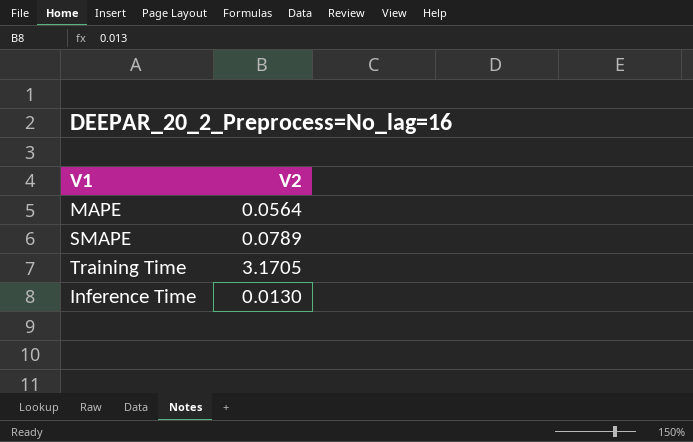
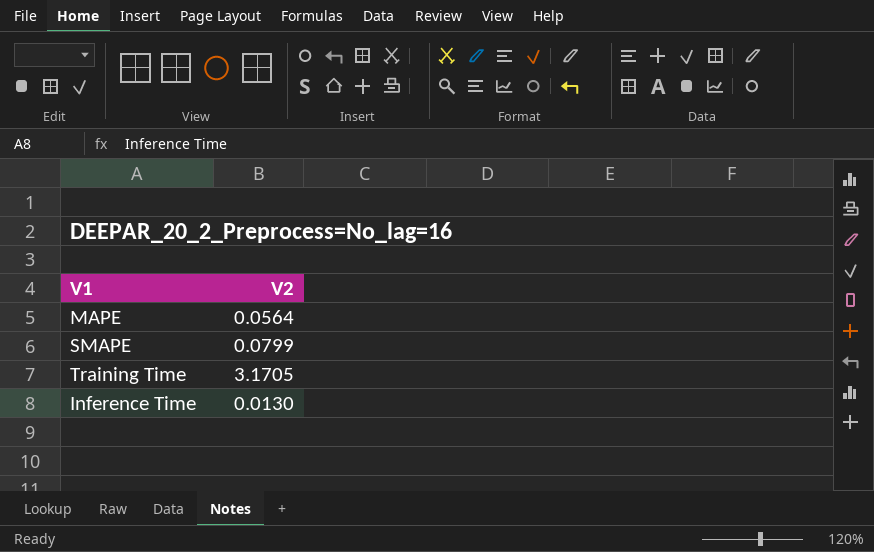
SMAPE | V2: 0.0789 -> 0.0799

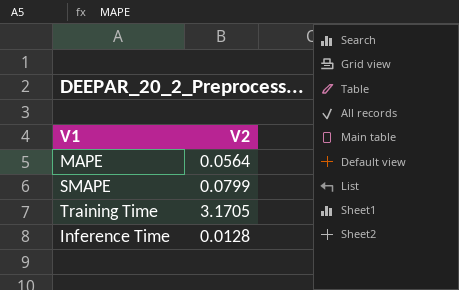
Inference Time | V2: 0.0130 -> 0.0128

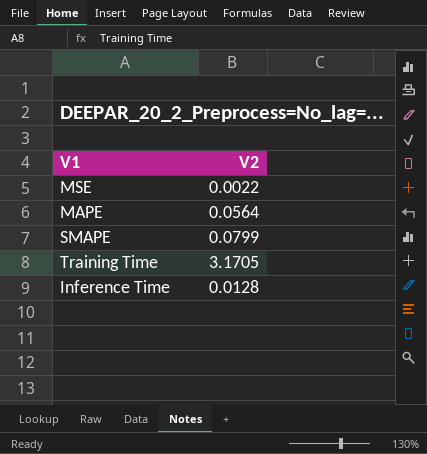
row MSE: none -> 0.0022

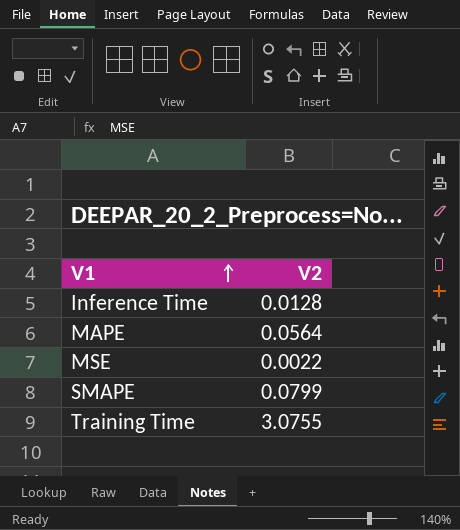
row order: none -> V1 ascending
Training Time | V2: 3.1705 -> 3.0755

